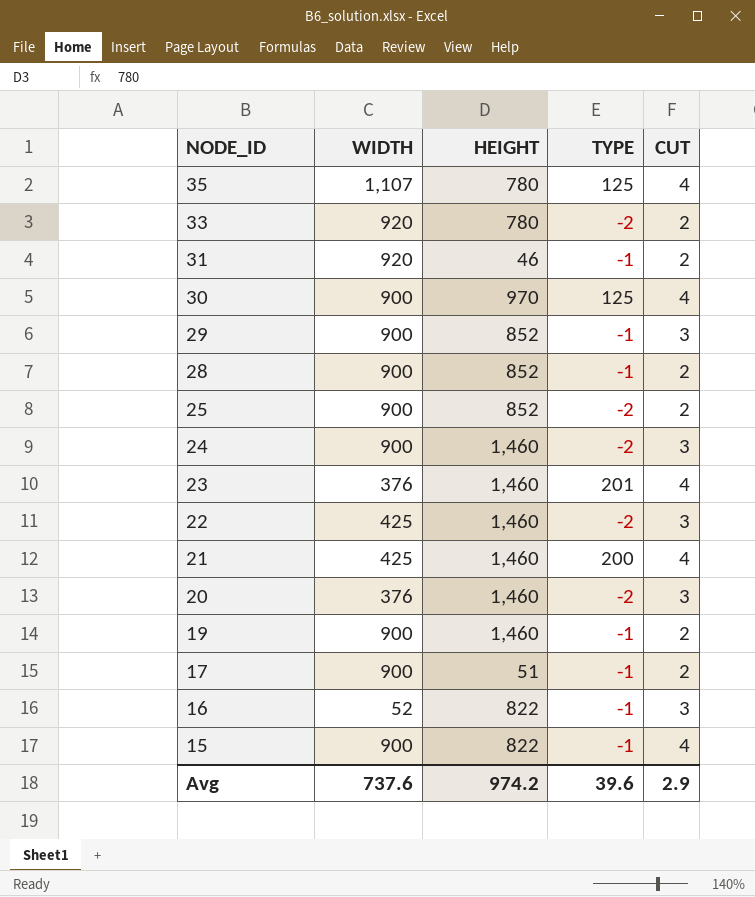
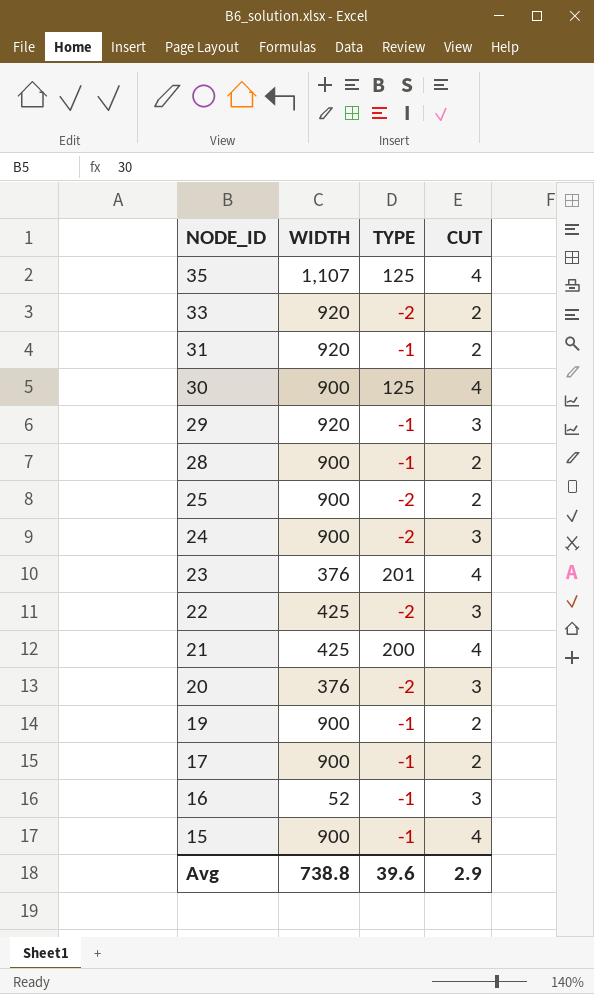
column HEIGHT | position: 3 -> none
29 | WIDTH: 900 -> 920
Avg | WIDTH: 737.6 -> 738.8

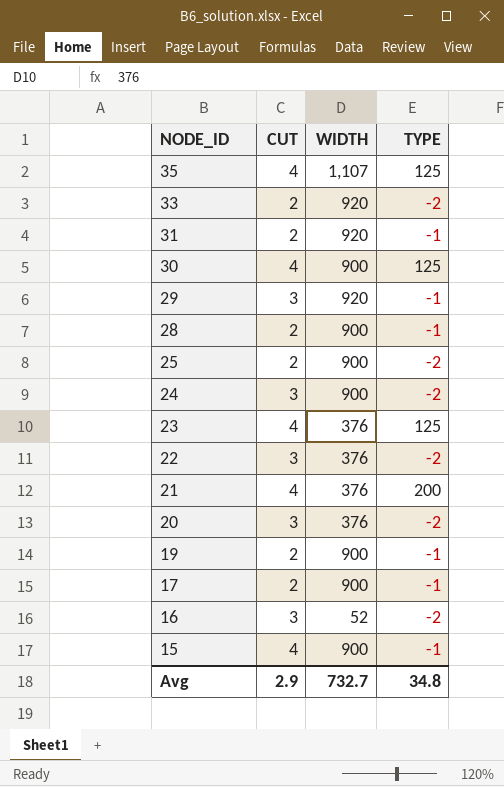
column CUT | position: 4 -> 2
23 | TYPE: 201 -> 125
22 | WIDTH: 425 -> 376
21 | WIDTH: 425 -> 376
16 | TYPE: -1 -> -2
Avg | WIDTH: 738.8 -> 732.7
Avg | TYPE: 39.6 -> 34.8

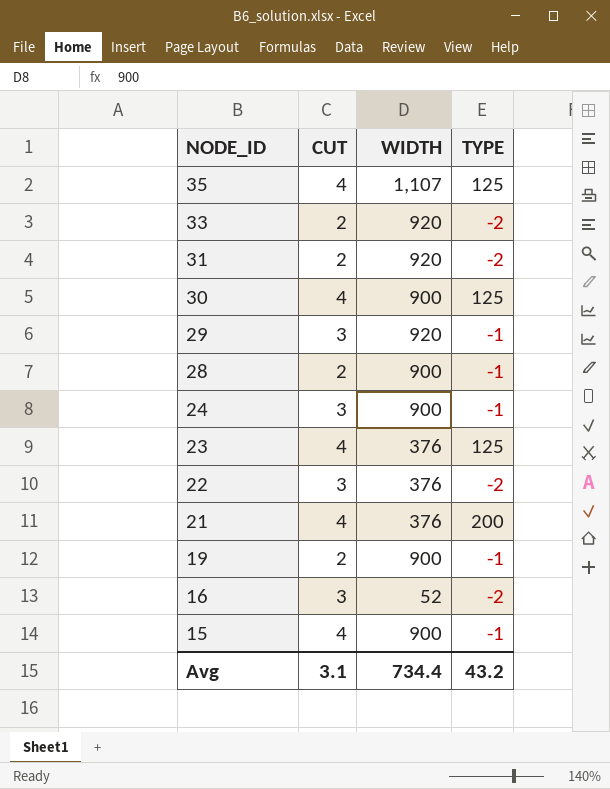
row 25: 2 | 900 | -2 -> none
row 20: 3 | 376 | -2 -> none
row 17: 2 | 900 | -1 -> none
31 | TYPE: -1 -> -2
24 | TYPE: -2 -> -1
Avg | CUT: 2.9 -> 3.1
Avg | WIDTH: 732.7 -> 734.4
Avg | TYPE: 34.8 -> 43.2

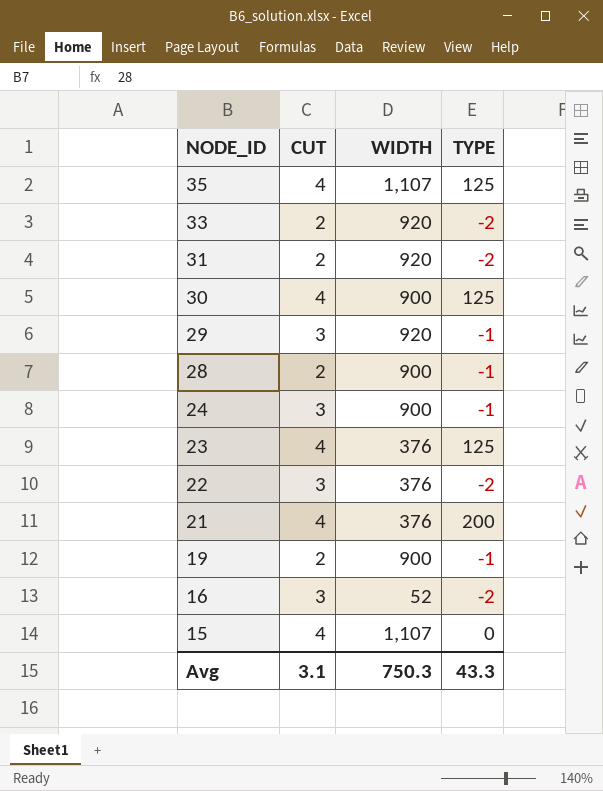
15 | WIDTH: 900 -> 1,107
15 | TYPE: -1 -> 0
Avg | WIDTH: 734.4 -> 750.3
Avg | TYPE: 43.2 -> 43.3

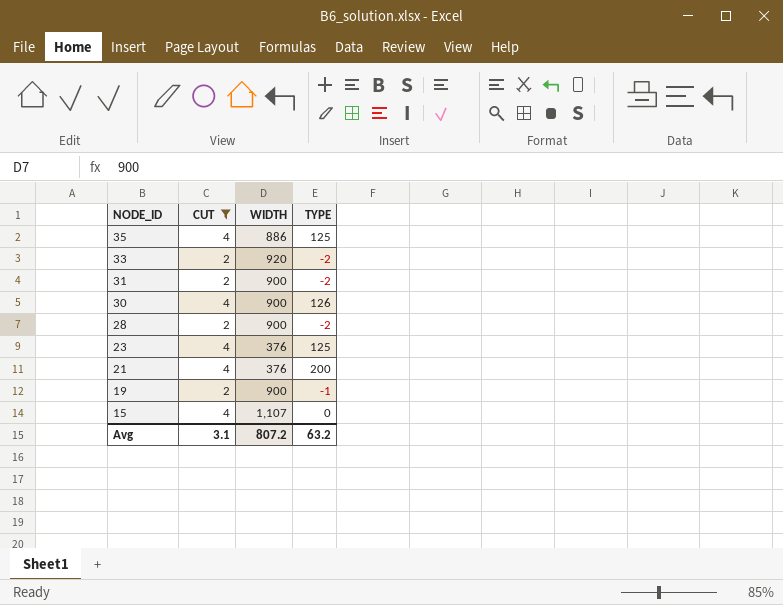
filter: none -> CUT != 3
35 | WIDTH: 1,107 -> 886
31 | WIDTH: 920 -> 900
30 | TYPE: 125 -> 126
28 | TYPE: -1 -> -2
Avg | WIDTH: 750.3 -> 807.2
Avg | TYPE: 43.3 -> 63.2

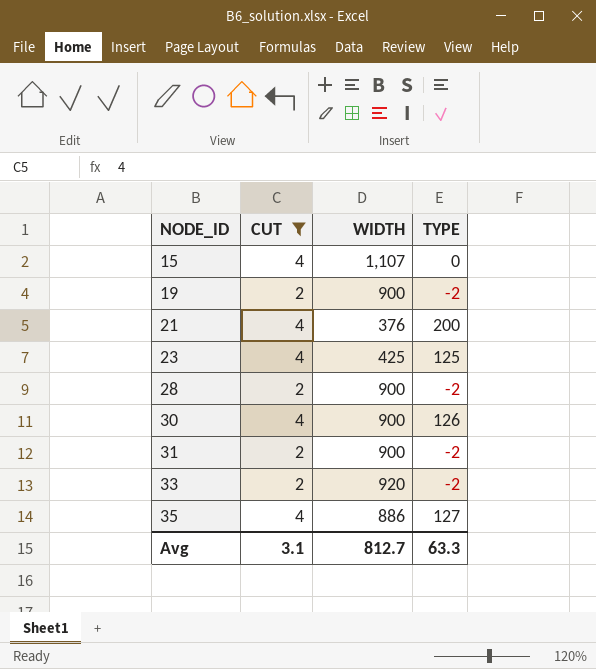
row order: NODE_ID descending -> NODE_ID ascending
19 | TYPE: -1 -> -2
23 | WIDTH: 376 -> 425
35 | TYPE: 125 -> 127
Avg | WIDTH: 807.2 -> 812.7
Avg | TYPE: 63.2 -> 63.3

